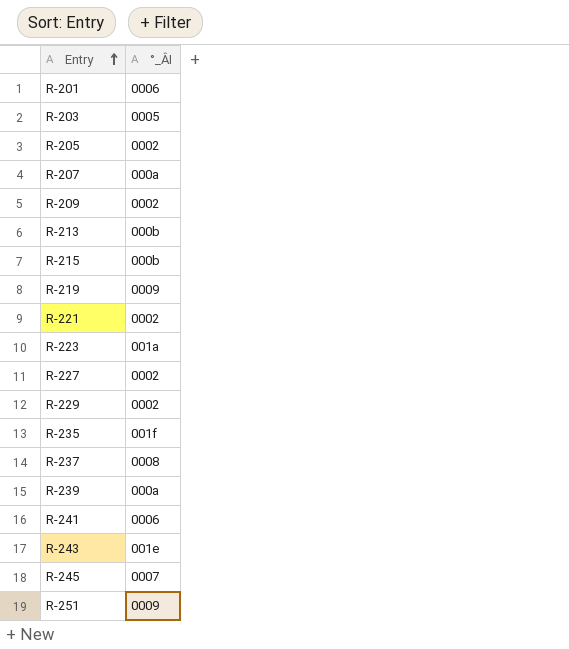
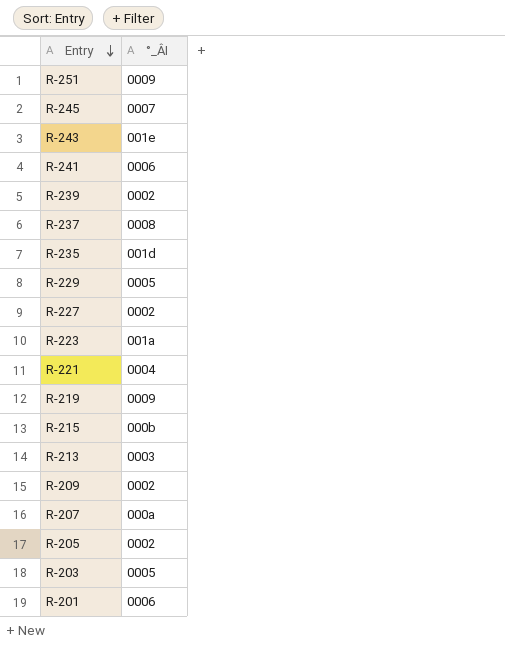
row order: Entry ascending -> Entry descending
R-239 | °_ÂI: 000a -> 0002
R-235 | °_ÂI: 001f -> 001d
R-229 | °_ÂI: 0002 -> 0005
R-221 | °_ÂI: 0002 -> 0004
R-213 | °_ÂI: 000b -> 0003

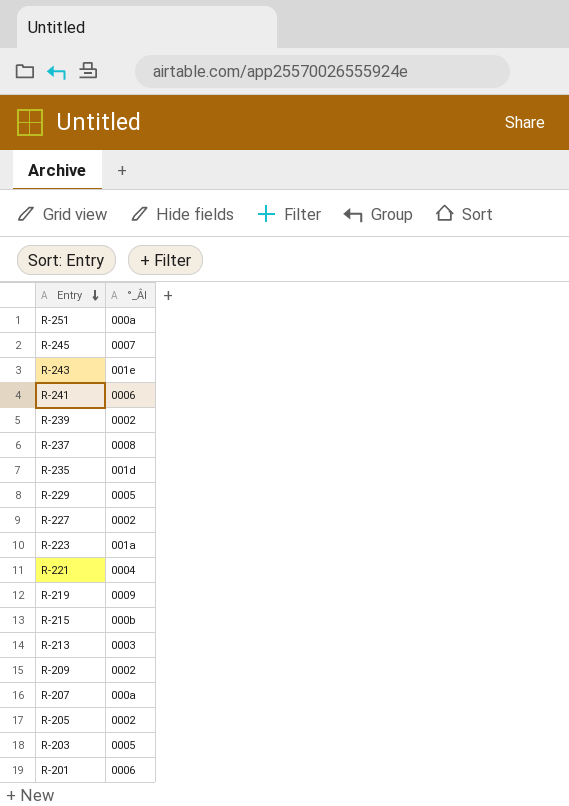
R-251 | °_ÂI: 0009 -> 000a

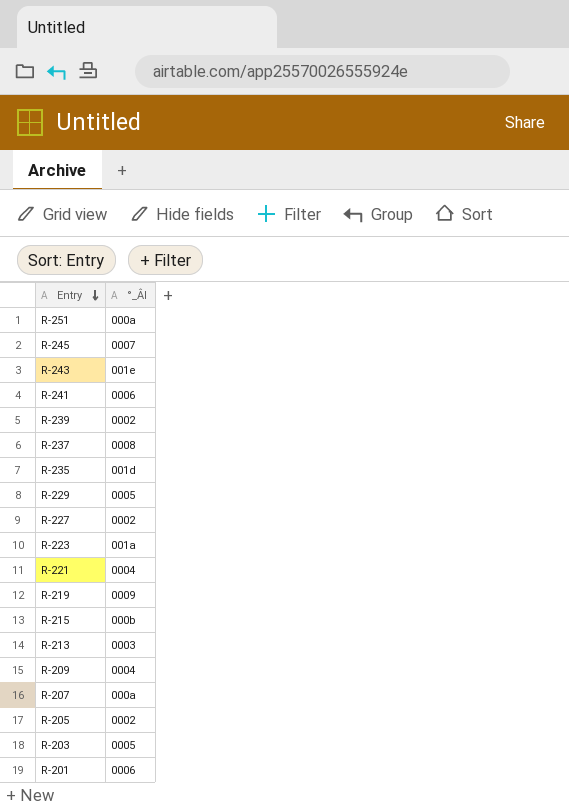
R-209 | °_ÂI: 0002 -> 0004

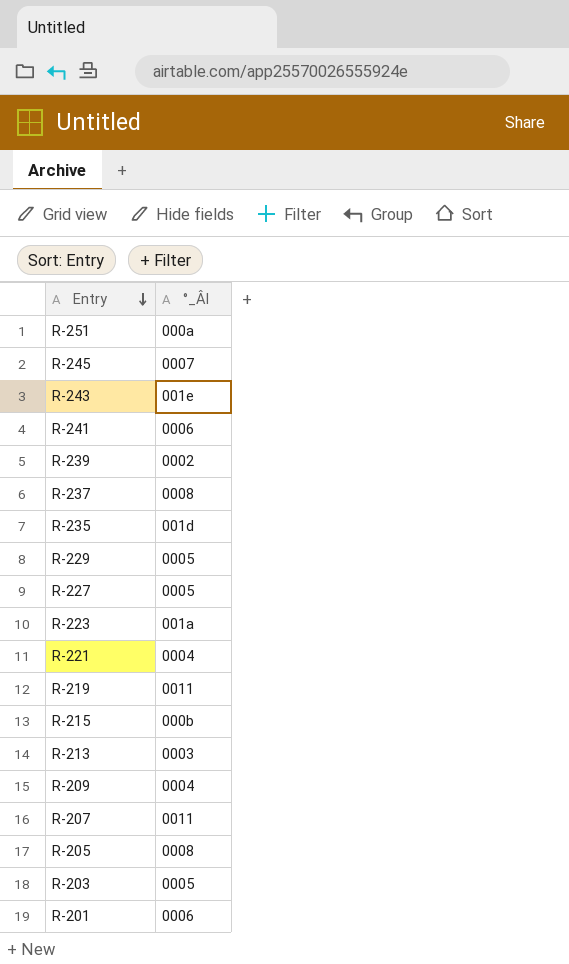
R-227 | °_ÂI: 0002 -> 0005
R-219 | °_ÂI: 0009 -> 0011
R-207 | °_ÂI: 000a -> 0011
R-205 | °_ÂI: 0002 -> 0008

